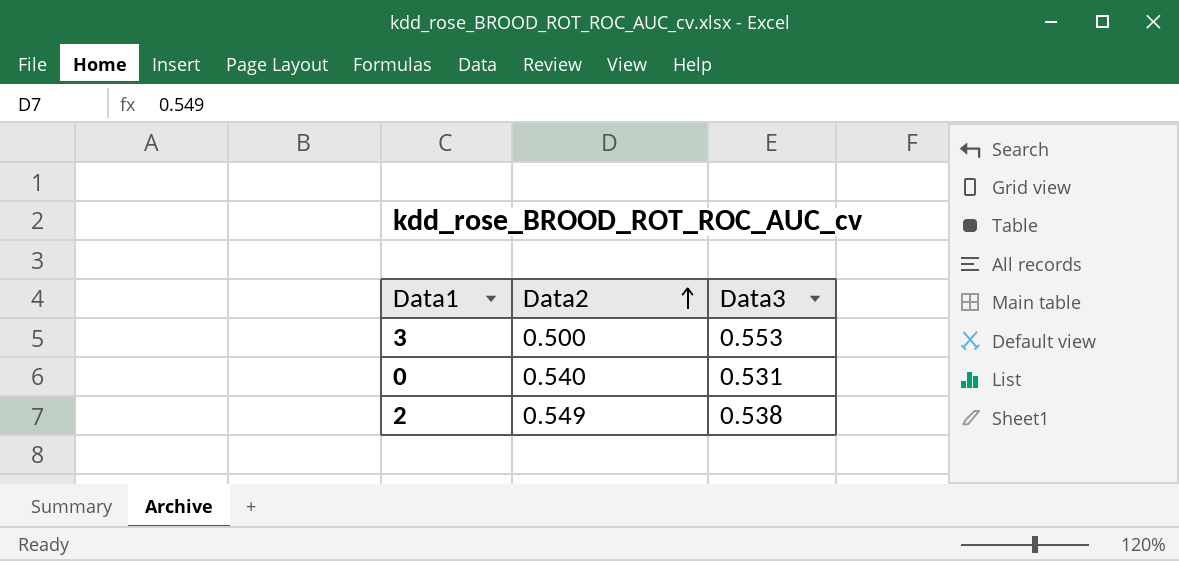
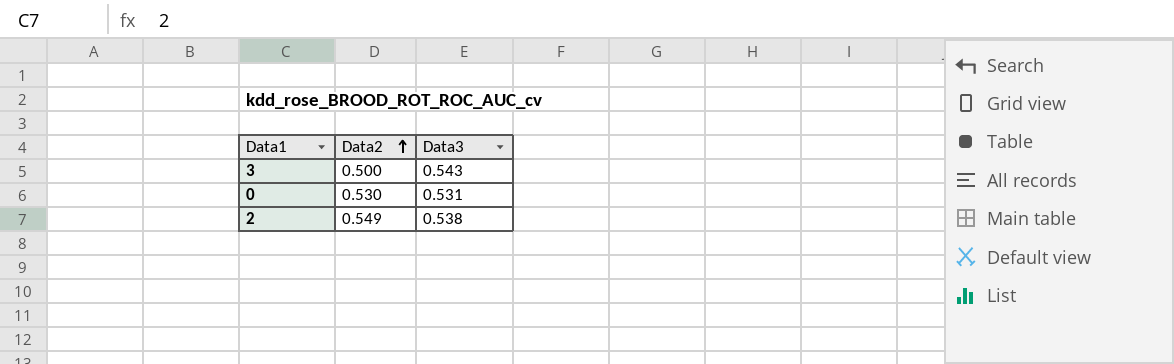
3 | Data3: 0.553 -> 0.543
0 | Data2: 0.540 -> 0.530

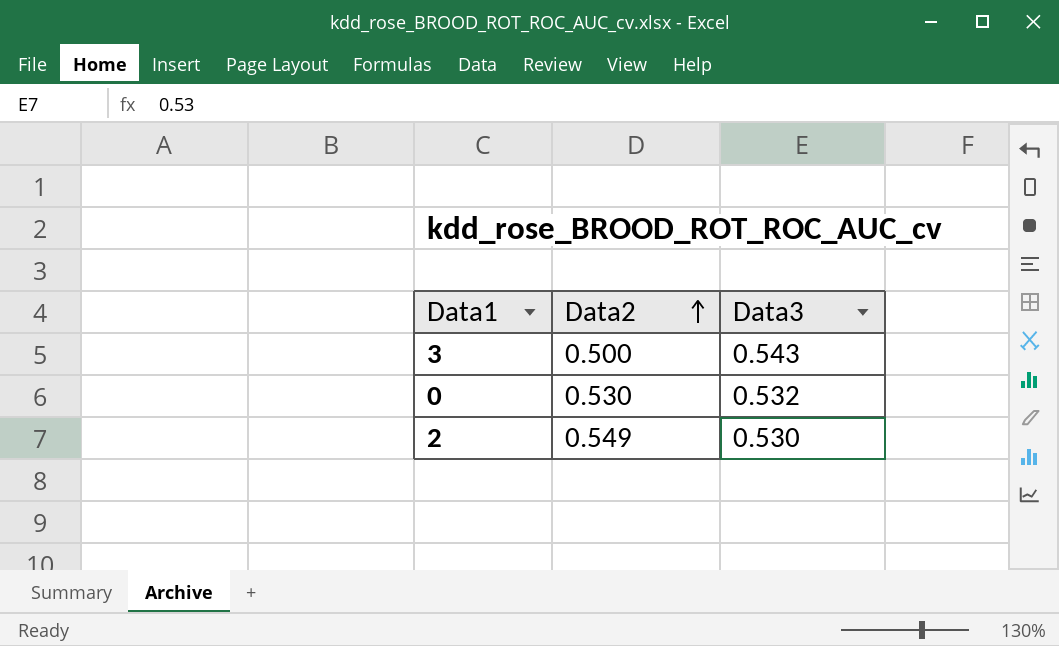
0 | Data3: 0.531 -> 0.532
2 | Data3: 0.538 -> 0.530

